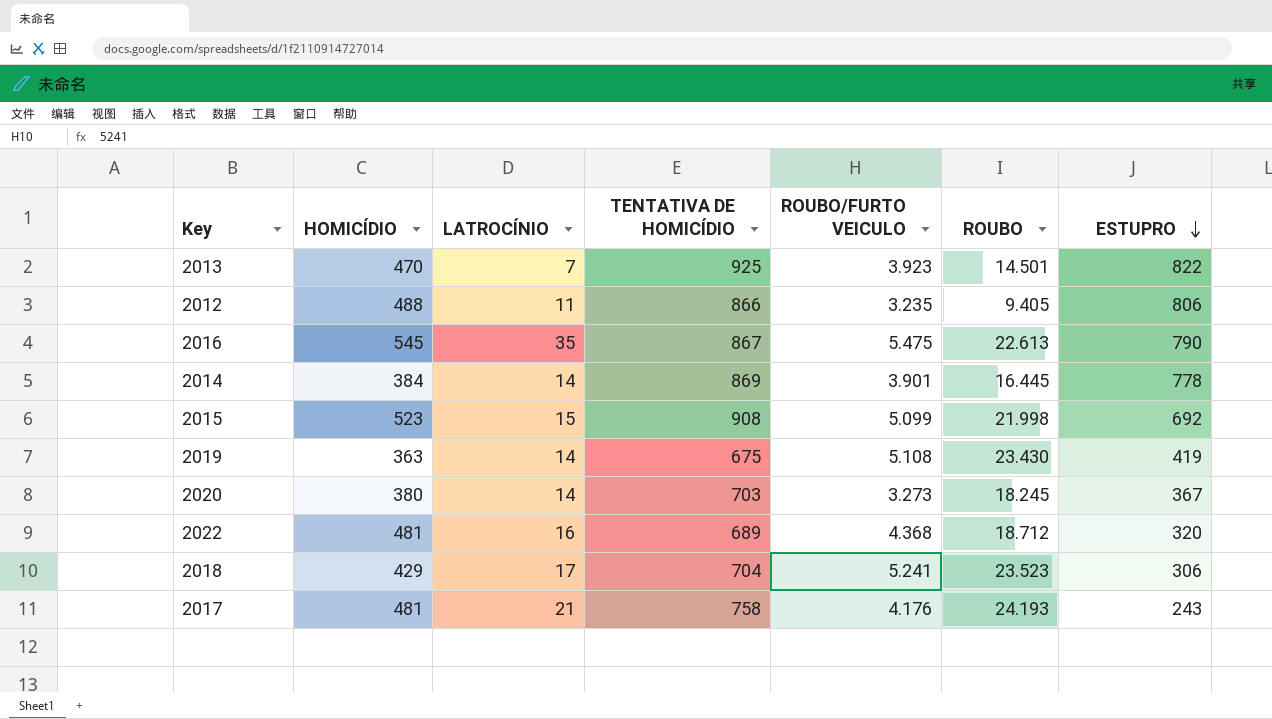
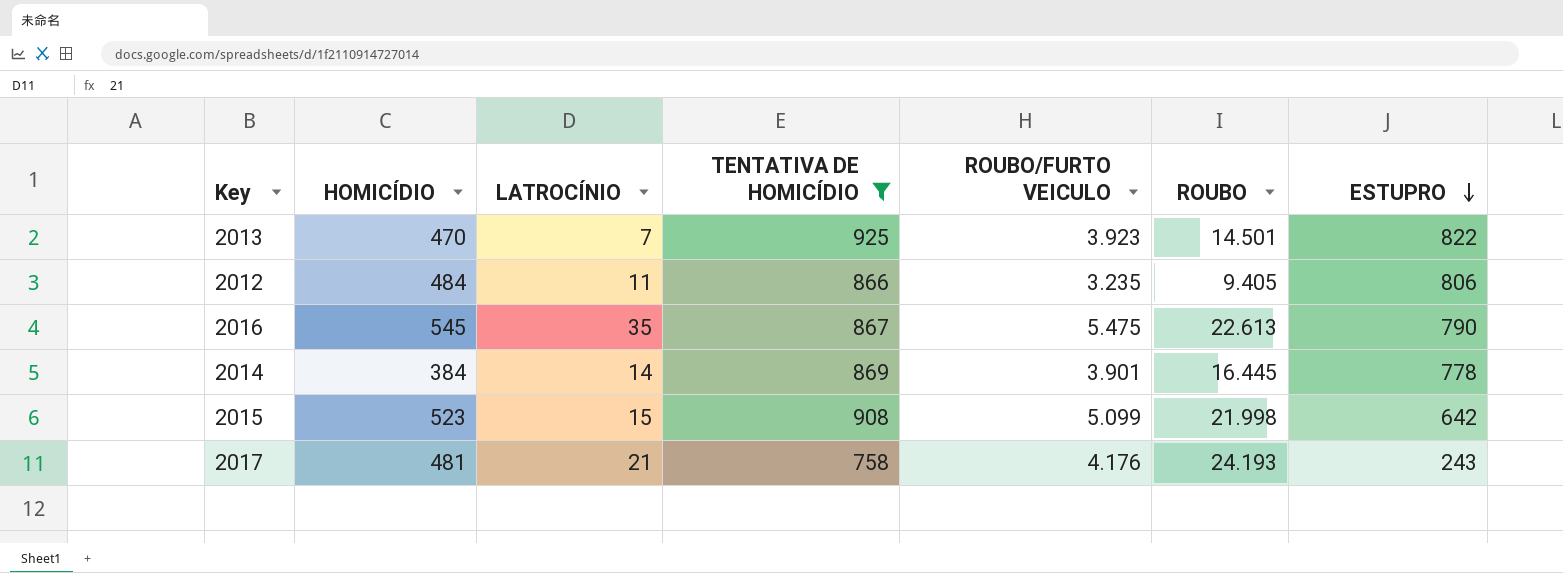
filter: none -> TENTATIVA DE HOMICÍDIO >= 758
2012 | HOMICÍDIO: 488 -> 484
2015 | ESTUPRO: 692 -> 642

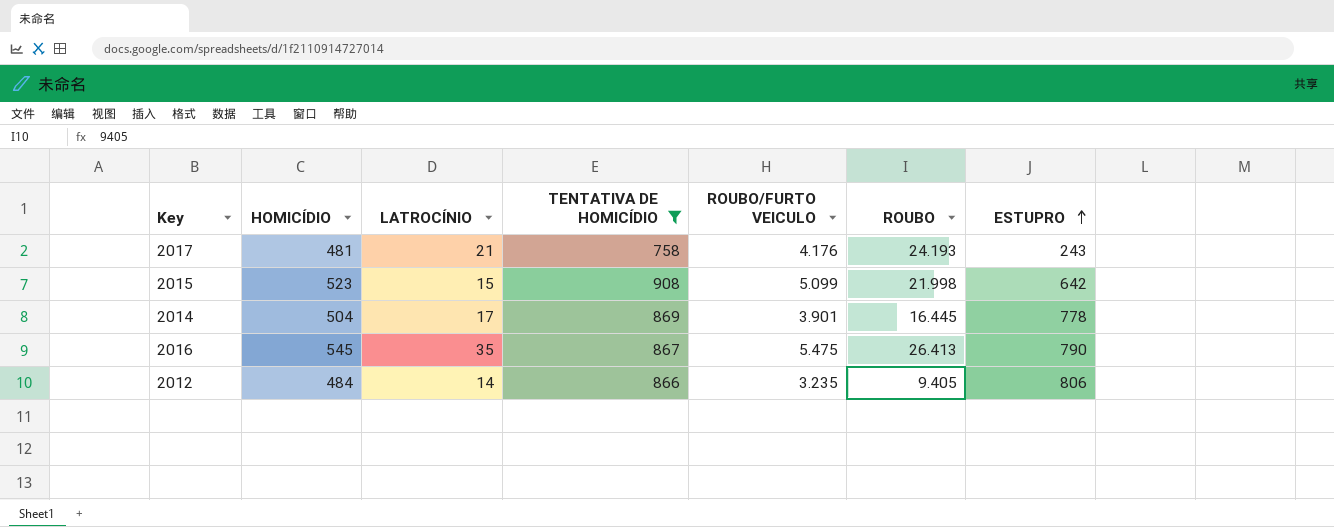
row order: ESTUPRO descending -> ESTUPRO ascending
row 2013: 470 | 7 | 925 | 3.923 | 14.501 | 822 -> none
2014 | HOMICÍDIO: 384 -> 504
2014 | LATROCÍNIO: 14 -> 17
2016 | ROUBO: 22.613 -> 26.413
2012 | LATROCÍNIO: 11 -> 14

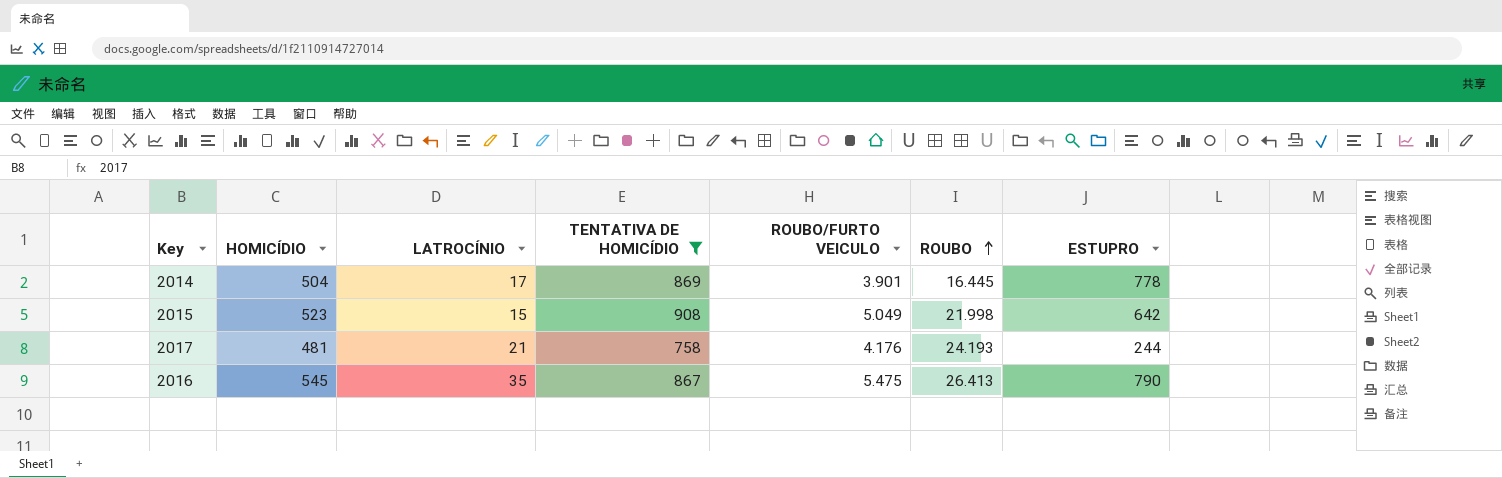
row order: ESTUPRO ascending -> ROUBO ascending
row 2012: 484 | 14 | 866 | 3.235 | 9.405 | 806 -> none
2015 | ROUBO/FURTO VEICULO: 5.099 -> 5.049
2017 | ESTUPRO: 243 -> 244

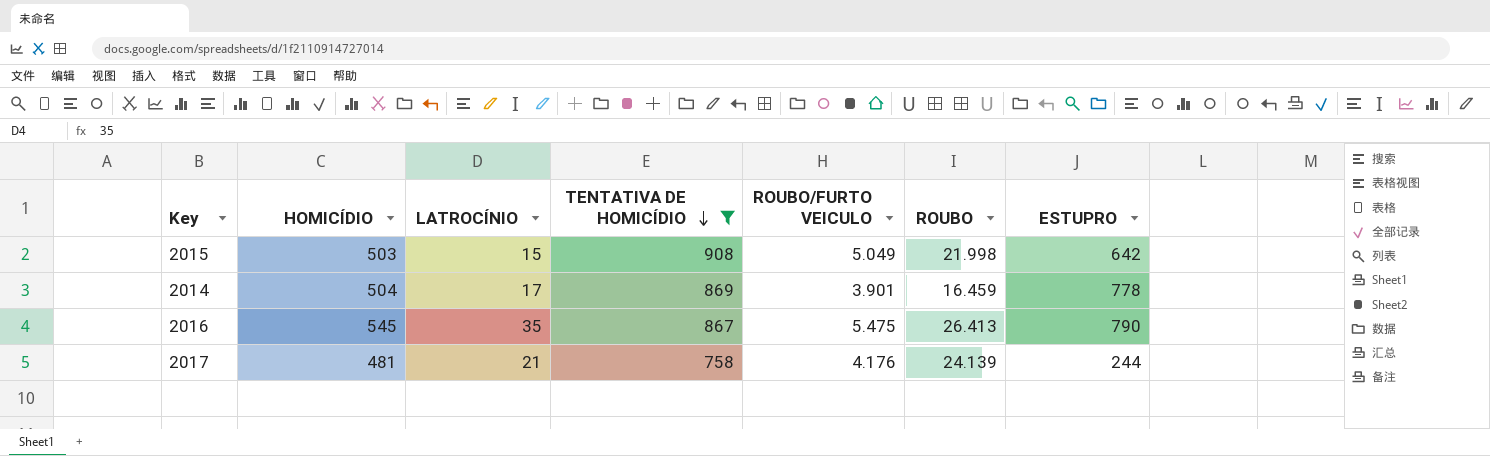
row order: ROUBO ascending -> TENTATIVA DE HOMICÍDIO descending
2015 | HOMICÍDIO: 523 -> 503
2014 | ROUBO: 16.445 -> 16.459
2017 | ROUBO: 24.193 -> 24.139

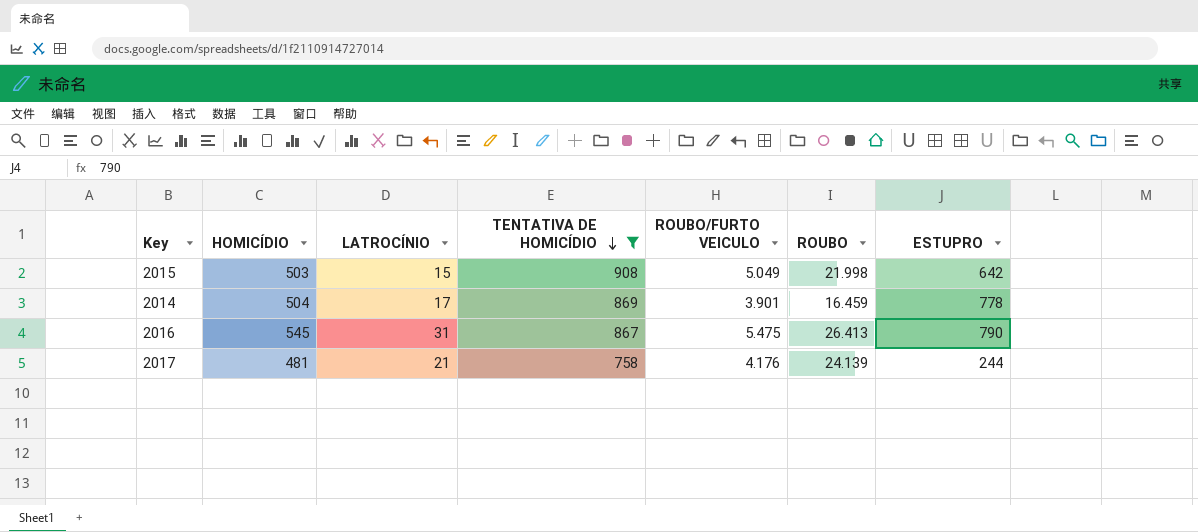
2016 | LATROCÍNIO: 35 -> 31

